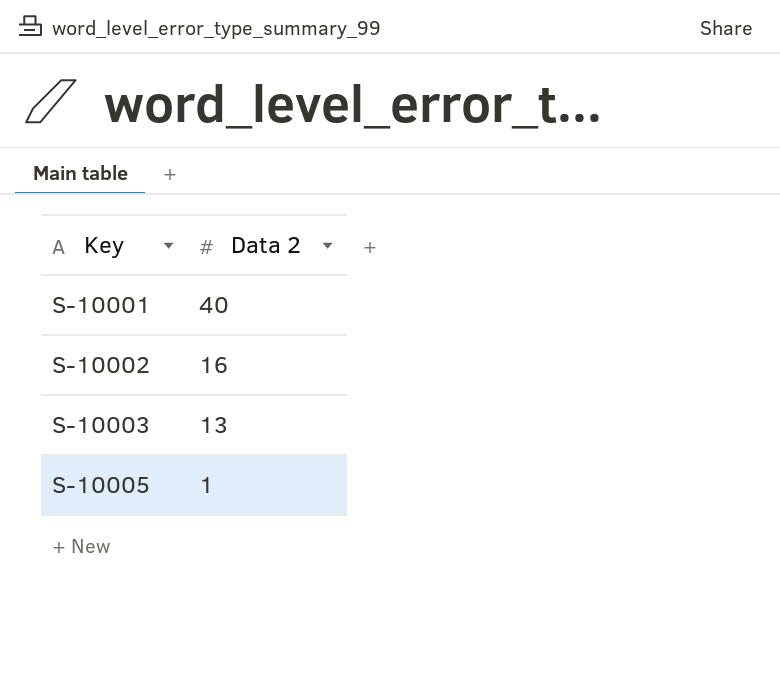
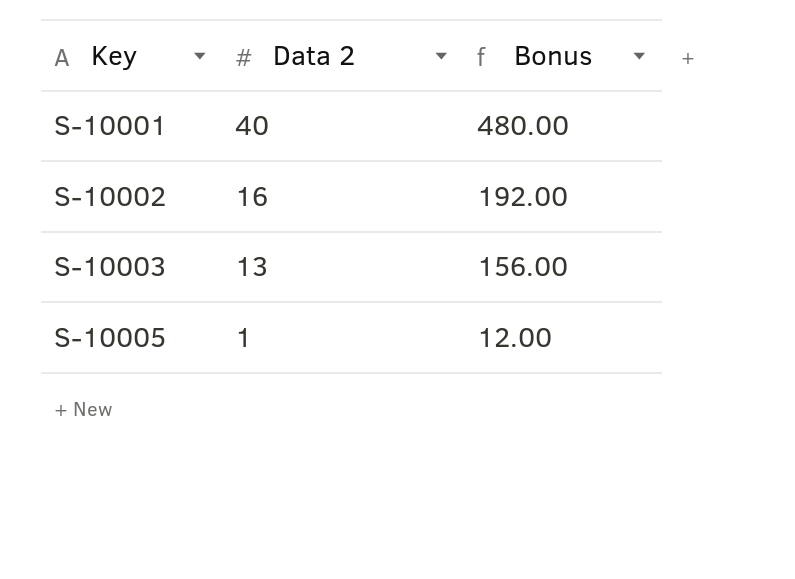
column Bonus | formula: none -> [Data 2] * 12

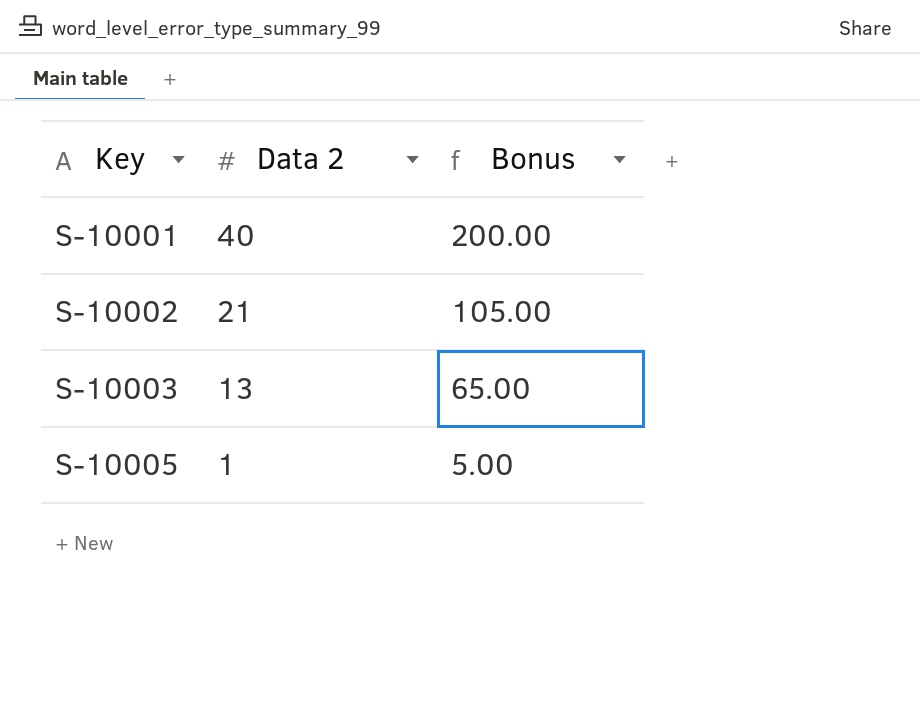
column Bonus | formula: [Data 2] * 12 -> [Data 2] * 5
S-10002 | Data 2: 16 -> 21

